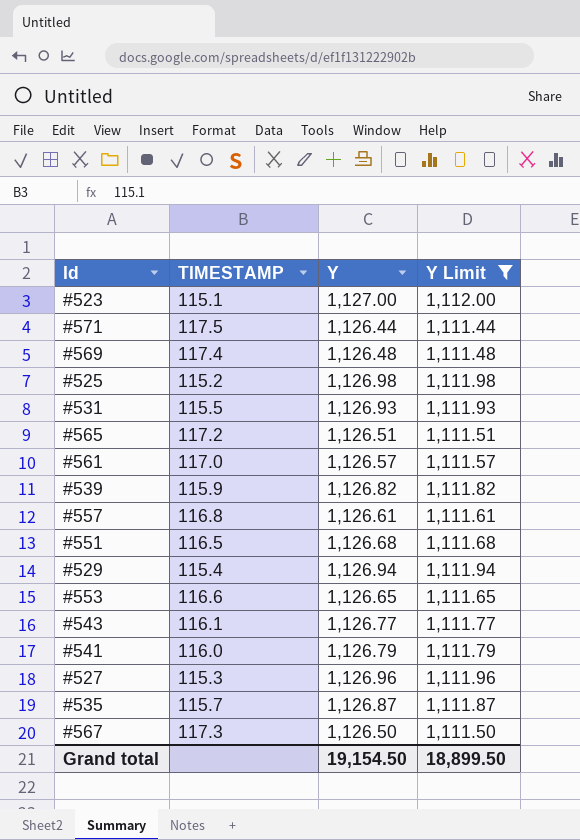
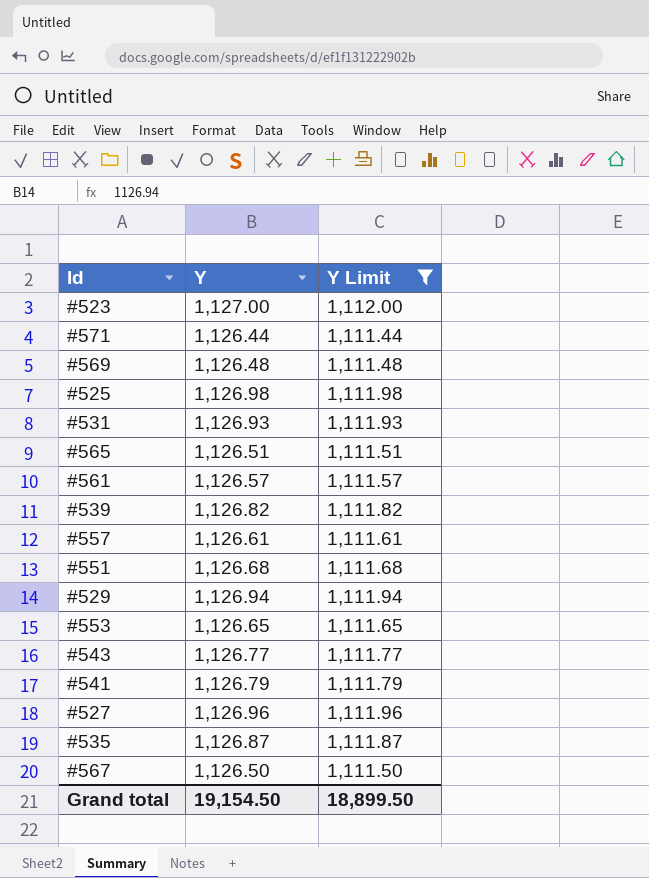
column TIMESTAMP | position: 2 -> none

